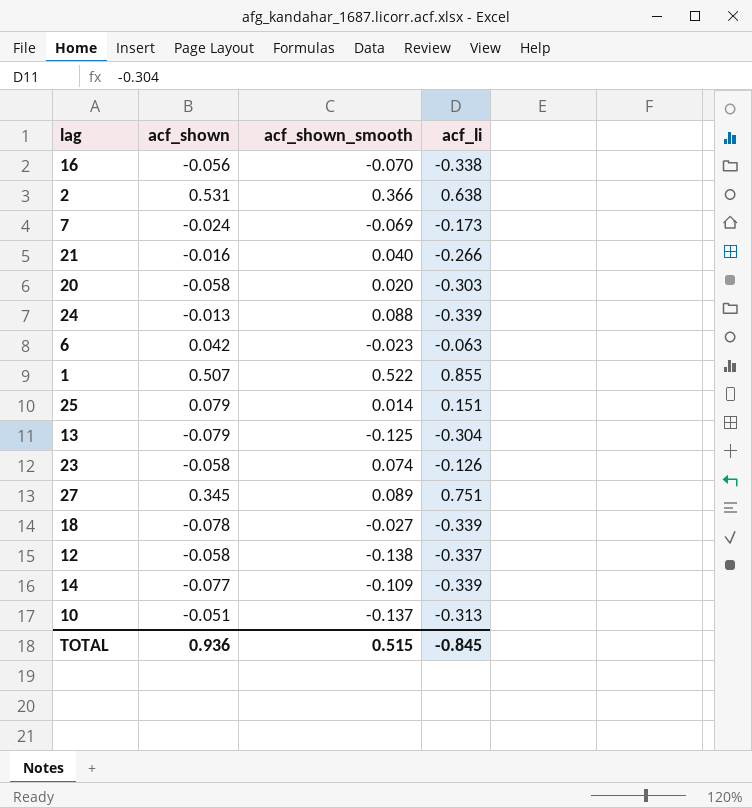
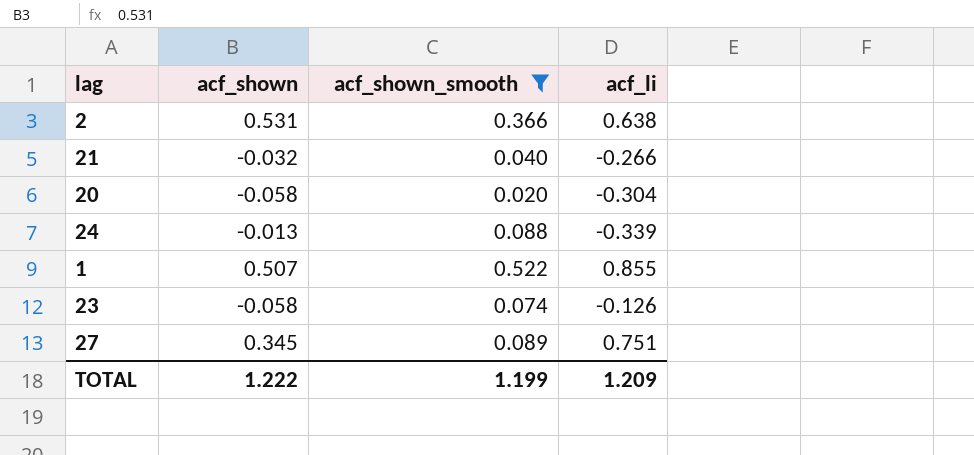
filter: none -> acf_shown_smooth >= 0.020
21 | acf_shown: -0.016 -> -0.032
20 | acf_li: -0.303 -> -0.304
TOTAL | acf_shown: 0.936 -> 1.222
TOTAL | acf_shown_smooth: 0.515 -> 1.199
TOTAL | acf_li: -0.845 -> 1.209

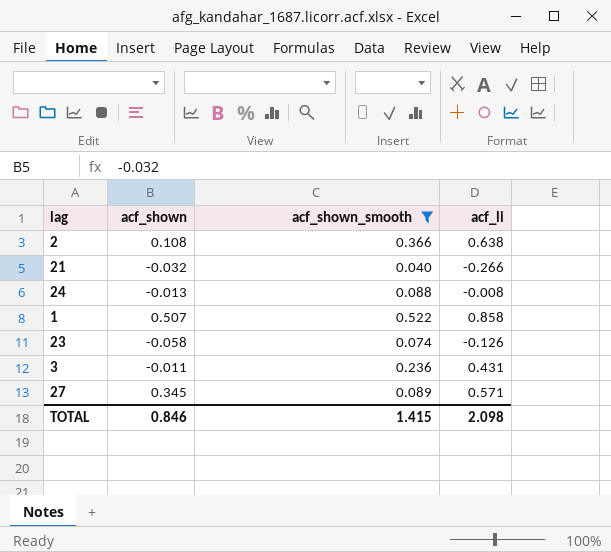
row 20: -0.058 | 0.020 | -0.304 -> none
2 | acf_shown: 0.531 -> 0.108
24 | acf_li: -0.339 -> -0.008
1 | acf_li: 0.855 -> 0.858
row 3: none -> -0.011 | 0.236 | 0.431
27 | acf_li: 0.751 -> 0.571
TOTAL | acf_shown: 1.222 -> 0.846
TOTAL | acf_shown_smooth: 1.199 -> 1.415
TOTAL | acf_li: 1.209 -> 2.098

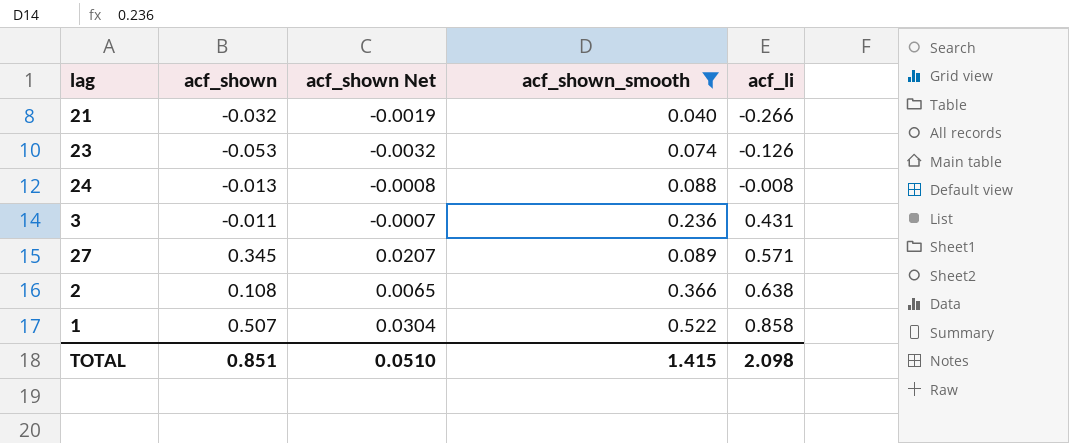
row order: none -> acf_li ascending
column acf_shown Net | formula: none -> [acf_shown] * 0.06
23 | acf_shown: -0.058 -> -0.053
TOTAL | acf_shown: 0.846 -> 0.851

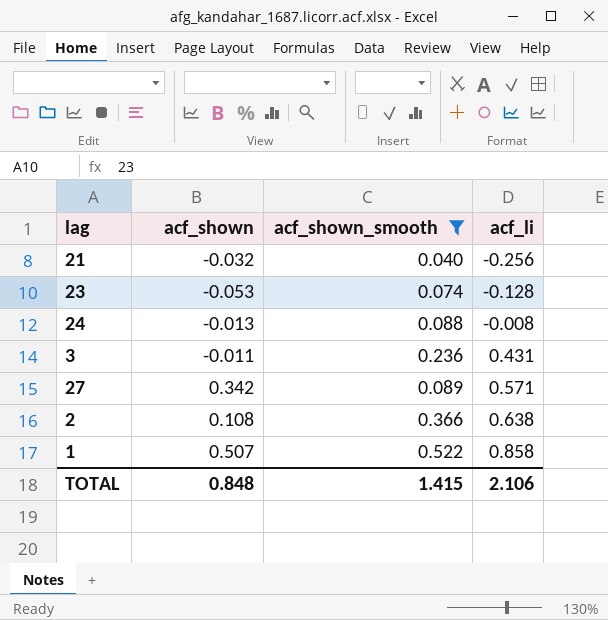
column acf_shown Net | formula: [acf_shown] * 0.06 -> none
21 | acf_li: -0.266 -> -0.256
23 | acf_li: -0.126 -> -0.128
27 | acf_shown: 0.345 -> 0.342
TOTAL | acf_shown: 0.851 -> 0.848
TOTAL | acf_li: 2.098 -> 2.106

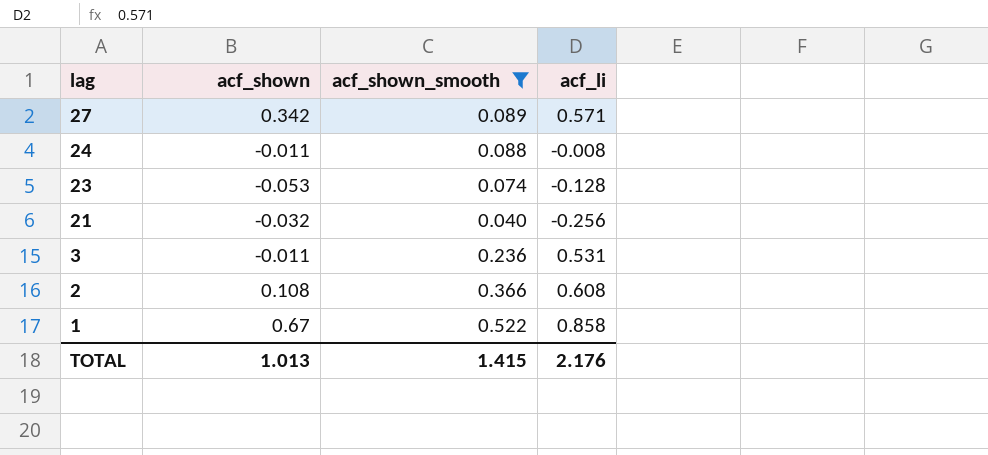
row order: acf_li ascending -> lag descending
24 | acf_shown: -0.013 -> -0.011
3 | acf_li: 0.431 -> 0.531
2 | acf_li: 0.638 -> 0.608
1 | acf_shown: 0.507 -> 0.67
TOTAL | acf_shown: 0.848 -> 1.013
TOTAL | acf_li: 2.106 -> 2.176

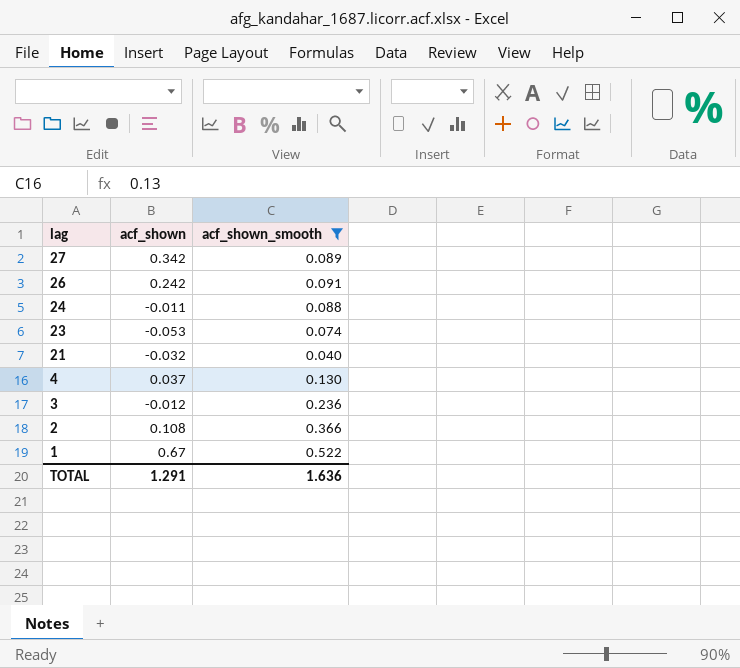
column acf_li | position: 4 -> none
row 26: none -> 0.242 | 0.091
row 4: none -> 0.037 | 0.130
3 | acf_shown: -0.011 -> -0.012
TOTAL | acf_shown: 1.013 -> 1.291
TOTAL | acf_shown_smooth: 1.415 -> 1.636

